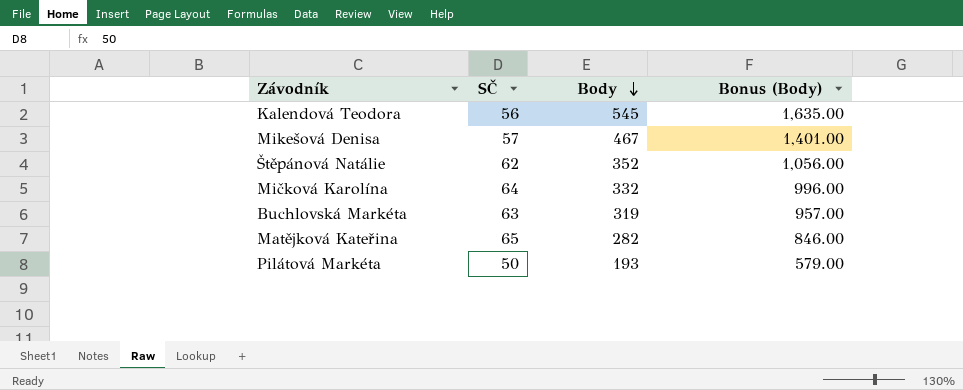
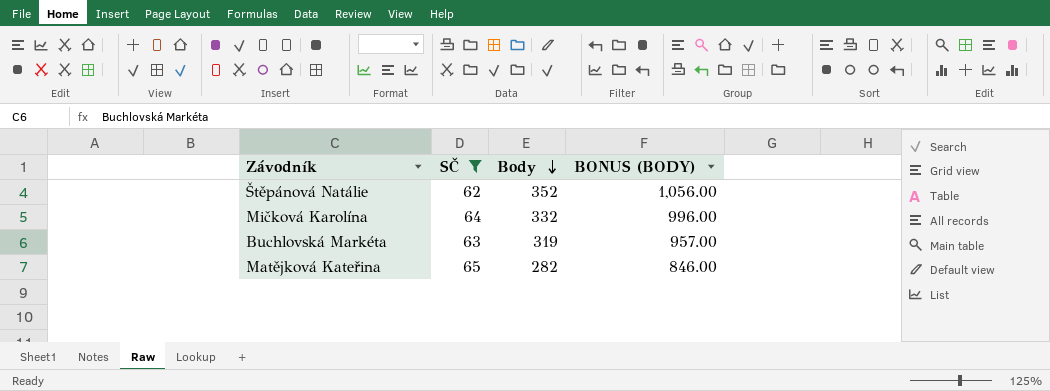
filter: none -> SČ >= 62
column name: Bonus (Body) -> BONUS (BODY)

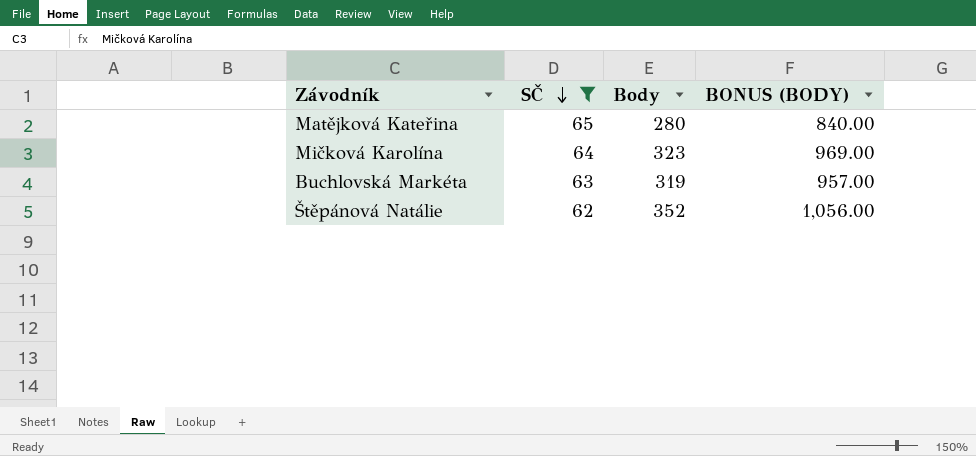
row order: Body descending -> SČ descending
Matějková Kateřina | Body: 282 -> 280
Matějková Kateřina | BONUS (BODY): 846.00 -> 840.00
Mičková Karolína | Body: 332 -> 323
Mičková Karolína | BONUS (BODY): 996.00 -> 969.00

